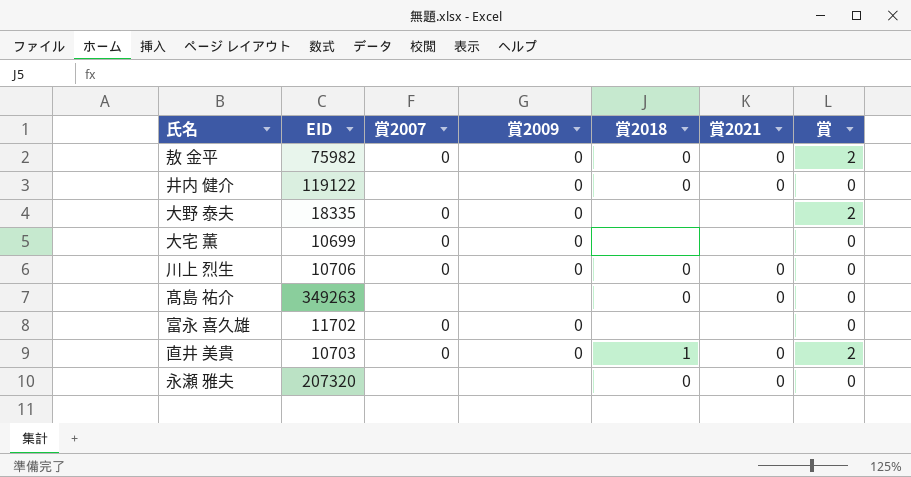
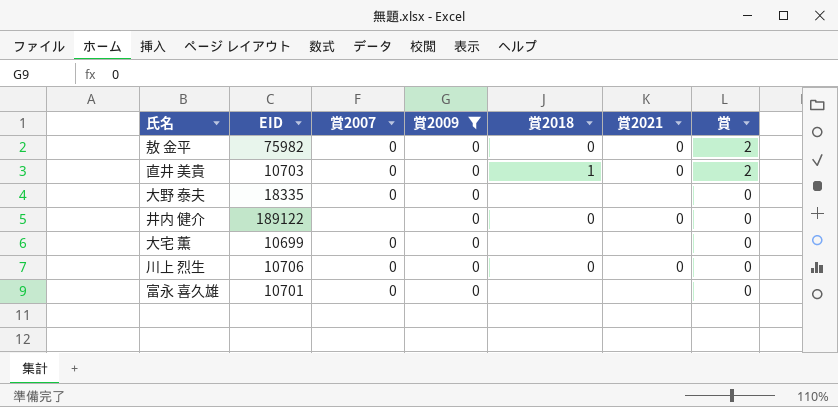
filter: none -> 賞2009 = 0
row order: none -> 賞 descending
大野 泰夫 | 賞: 2 -> 0
井内 健介 | EID: 119122 -> 189122
富永 喜久雄 | EID: 11702 -> 10701

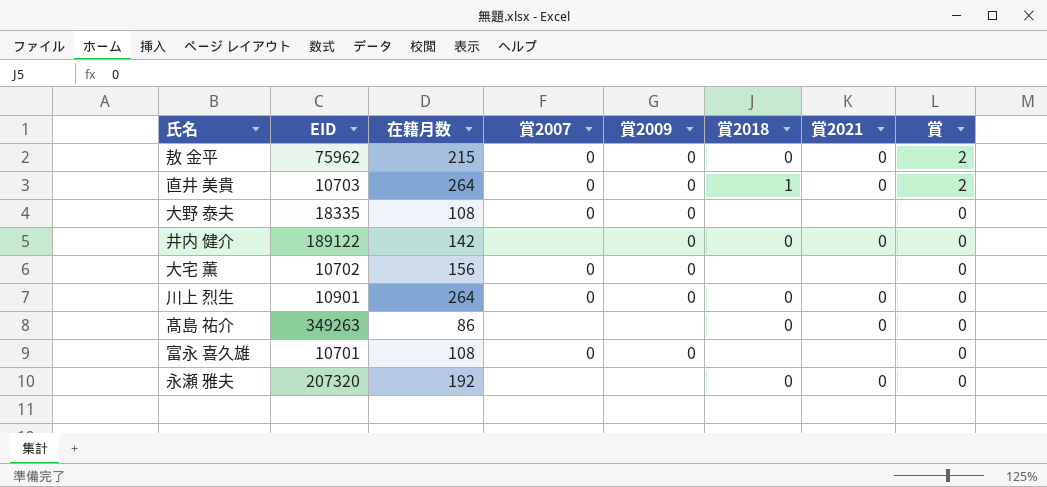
filter: 賞2009 = 0 -> none
column 在籍月数 | position: none -> 3
敖 金平 | EID: 75982 -> 75962
大宅 薫 | EID: 10699 -> 10702
川上 烈生 | EID: 10706 -> 10901

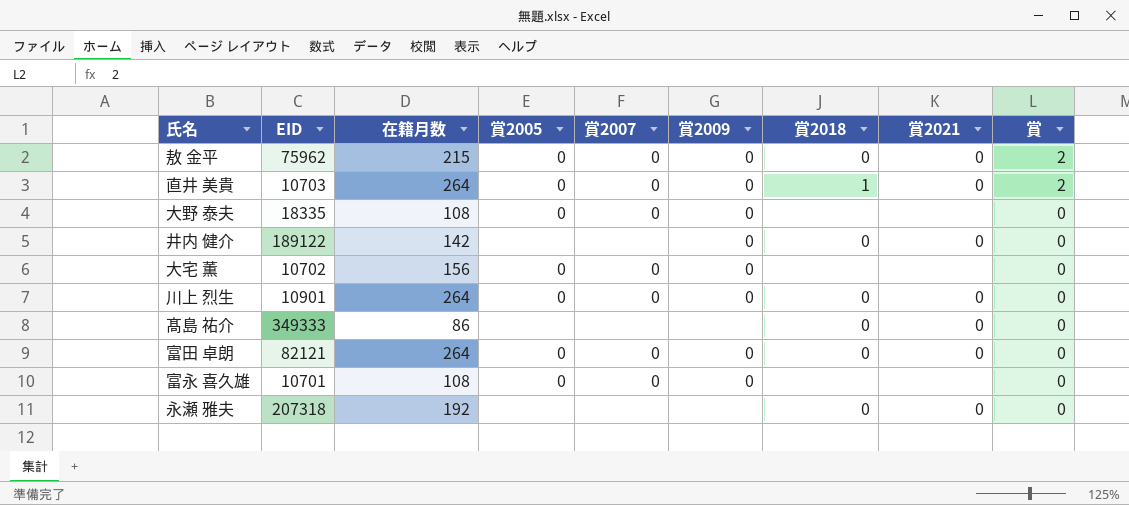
column 賞2005 | position: none -> 4
髙島 祐介 | EID: 349263 -> 349333
row 富田 卓朗: none -> 82121 | 264 | 0 | 0 | 0 | 0 | 0 | 0
永瀬 雅夫 | EID: 207320 -> 207318

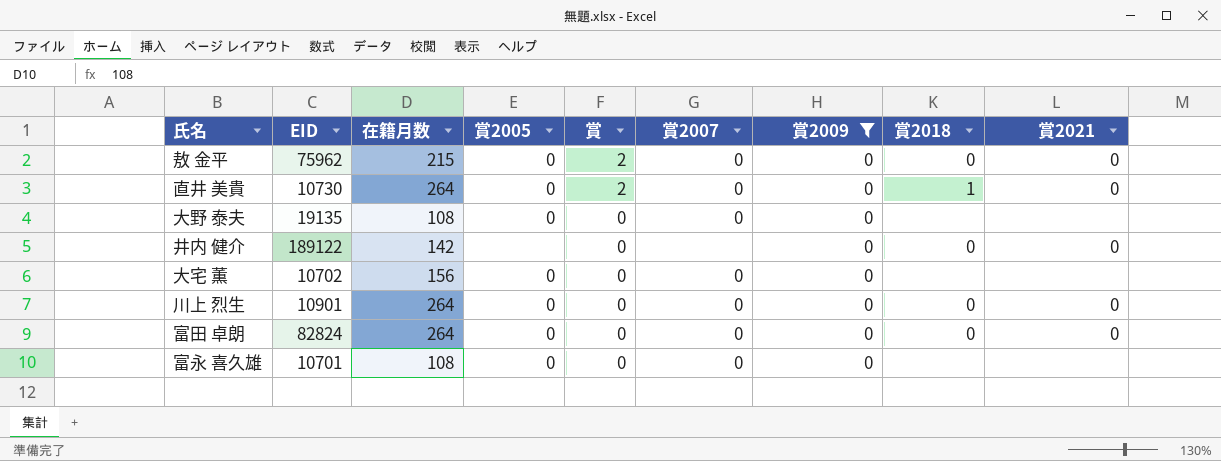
filter: none -> 賞2009 = 0
column 賞 | position: 9 -> 5
直井 美貴 | EID: 10703 -> 10730
大野 泰夫 | EID: 18335 -> 19135
富田 卓朗 | EID: 82121 -> 82824

